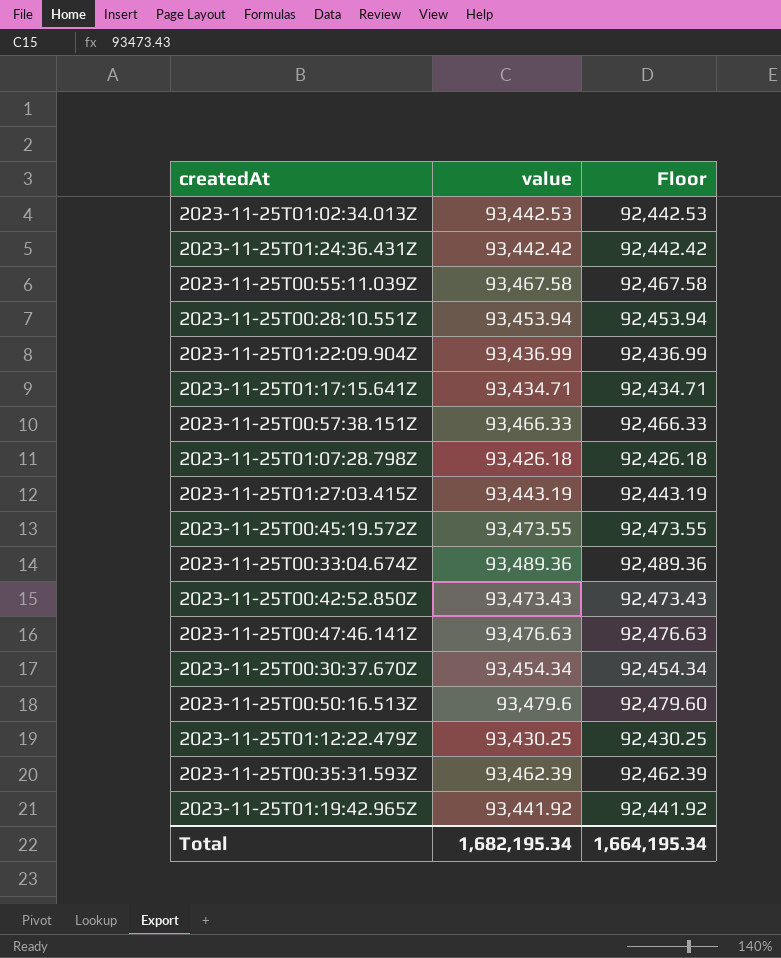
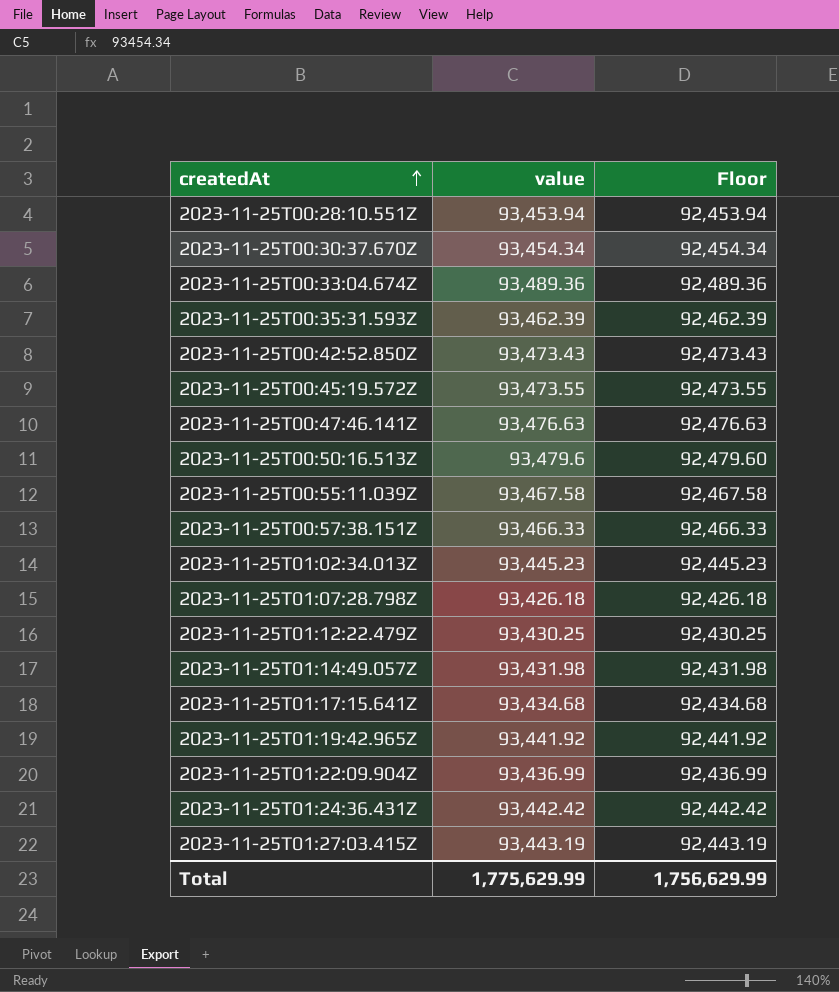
row order: none -> createdAt ascending
2023-11-25T01:02:34.013Z | value: 93,442.53 -> 93,445.23
2023-11-25T01:02:34.013Z | Floor: 92,442.53 -> 92,445.23
row 2023-11-25T01:14:49.057Z: none -> 93,431.98 | 92,431.98
2023-11-25T01:17:15.641Z | value: 93,434.71 -> 93,434.68
2023-11-25T01:17:15.641Z | Floor: 92,434.71 -> 92,434.68
Total | value: 1,682,195.34 -> 1,775,629.99
Total | Floor: 1,664,195.34 -> 1,756,629.99

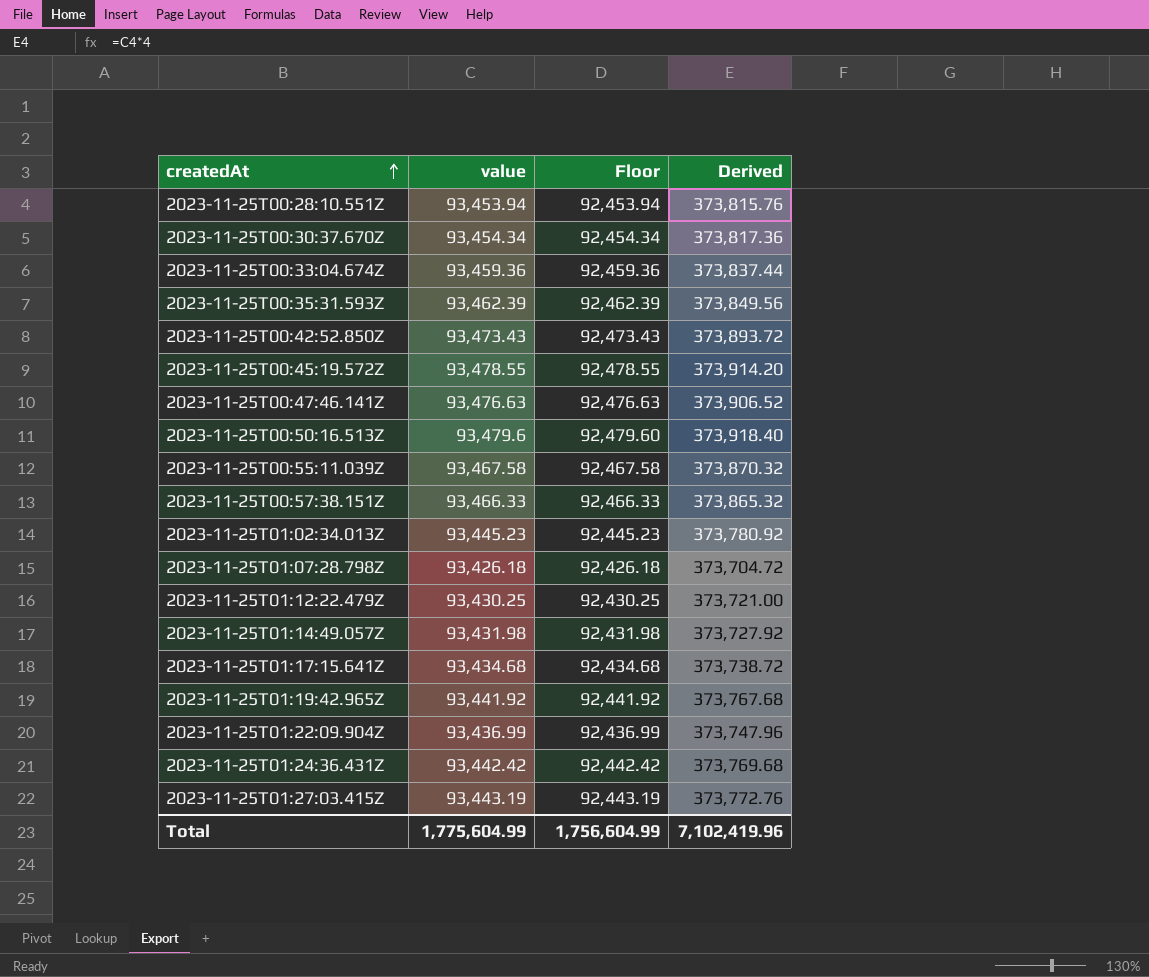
column Derived | formula: none -> [value] * 4
2023-11-25T00:33:04.674Z | value: 93,489.36 -> 93,459.36
2023-11-25T00:33:04.674Z | Floor: 92,489.36 -> 92,459.36
2023-11-25T00:45:19.572Z | value: 93,473.55 -> 93,478.55
2023-11-25T00:45:19.572Z | Floor: 92,473.55 -> 92,478.55
Total | value: 1,775,629.99 -> 1,775,604.99
Total | Floor: 1,756,629.99 -> 1,756,604.99

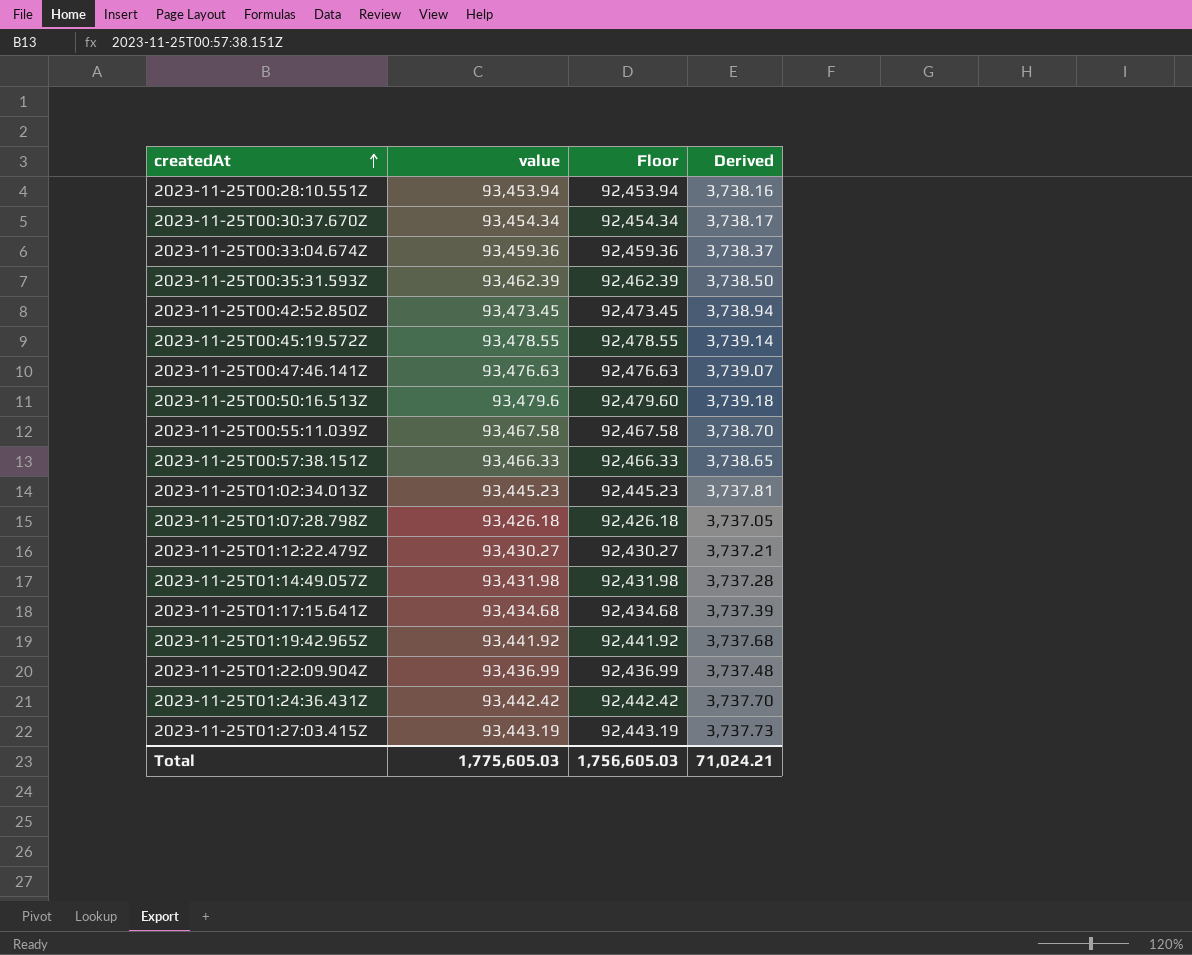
column Derived | formula: [value] * 4 -> [value] * 0.04
2023-11-25T00:42:52.850Z | value: 93,473.43 -> 93,473.45
2023-11-25T00:42:52.850Z | Floor: 92,473.43 -> 92,473.45
2023-11-25T01:12:22.479Z | value: 93,430.25 -> 93,430.27
2023-11-25T01:12:22.479Z | Floor: 92,430.25 -> 92,430.27
Total | value: 1,775,604.99 -> 1,775,605.03
Total | Floor: 1,756,604.99 -> 1,756,605.03
Total | Derived: 7,102,419.96 -> 71,024.21

